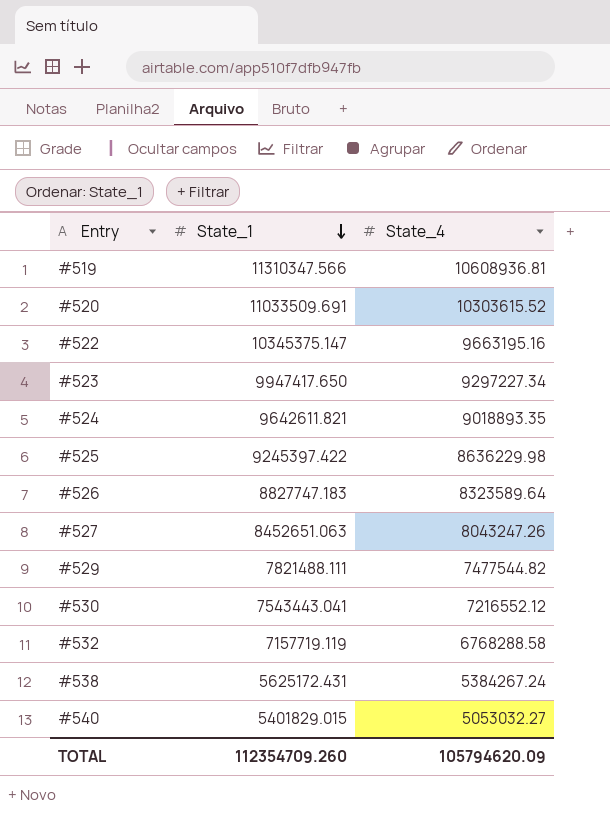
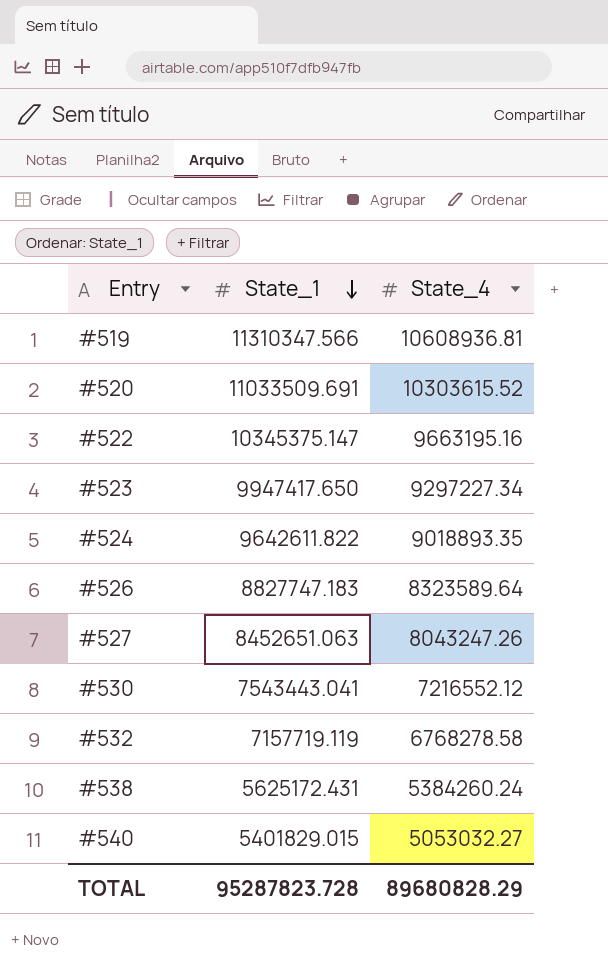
row #525: 9245397.422 | 8636229.98 -> none
row #529: 7821488.111 | 7477544.82 -> none
#524 | State_1: 9642611.821 -> 9642611.822
#532 | State_4: 6768288.58 -> 6768278.58
#538 | State_4: 5384267.24 -> 5384260.24
TOTAL | State_1: 112354709.260 -> 95287823.728
TOTAL | State_4: 105794620.09 -> 89680828.29

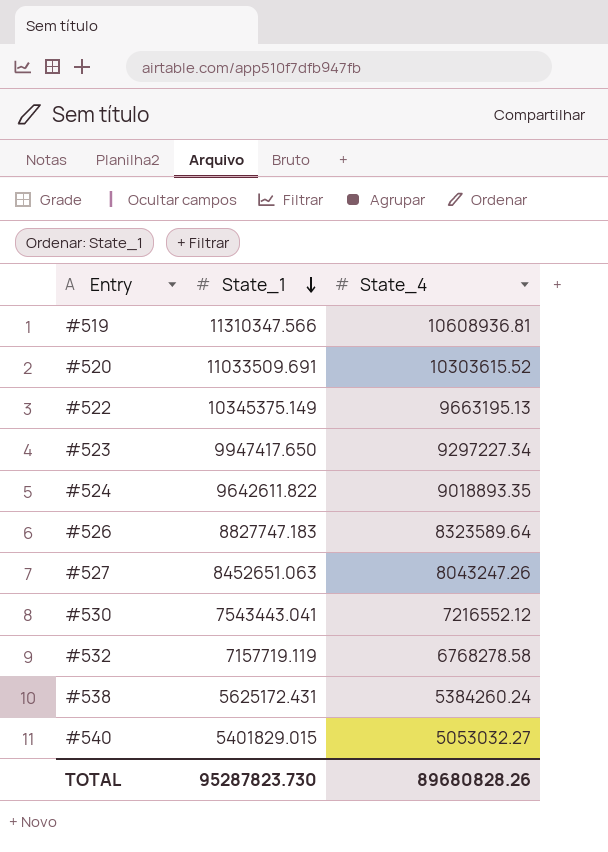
#522 | State_1: 10345375.147 -> 10345375.149
#522 | State_4: 9663195.16 -> 9663195.13
TOTAL | State_1: 95287823.728 -> 95287823.730
TOTAL | State_4: 89680828.29 -> 89680828.26

